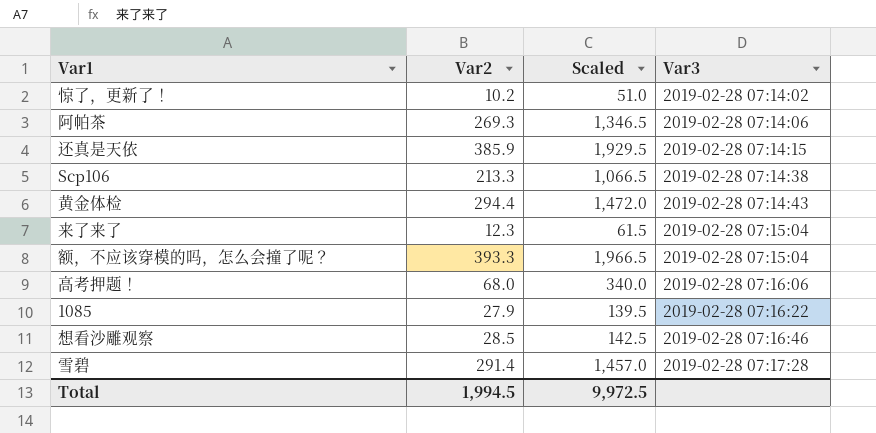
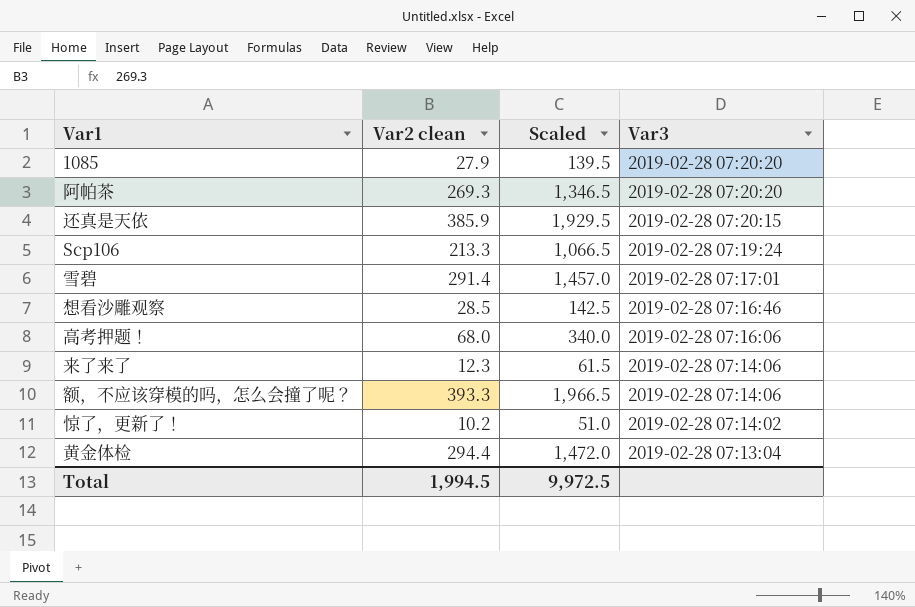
row order: Var3 ascending -> Var3 descending
column name: Var2 -> Var2 clean
1085 | Var3: 2019-02-28 07:16:22 -> 2019-02-28 07:20:20
阿帕茶 | Var3: 2019-02-28 07:14:06 -> 2019-02-28 07:20:20
还真是天依 | Var3: 2019-02-28 07:14:15 -> 2019-02-28 07:20:15
Scp106 | Var3: 2019-02-28 07:14:38 -> 2019-02-28 07:19:24
雪碧 | Var3: 2019-02-28 07:17:28 -> 2019-02-28 07:17:01
来了来了 | Var3: 2019-02-28 07:15:04 -> 2019-02-28 07:14:06
额，不应该穿模的吗，怎么会撞了呢？ | Var3: 2019-02-28 07:15:04 -> 2019-02-28 07:14:06
黄金体检 | Var3: 2019-02-28 07:14:43 -> 2019-02-28 07:13:04

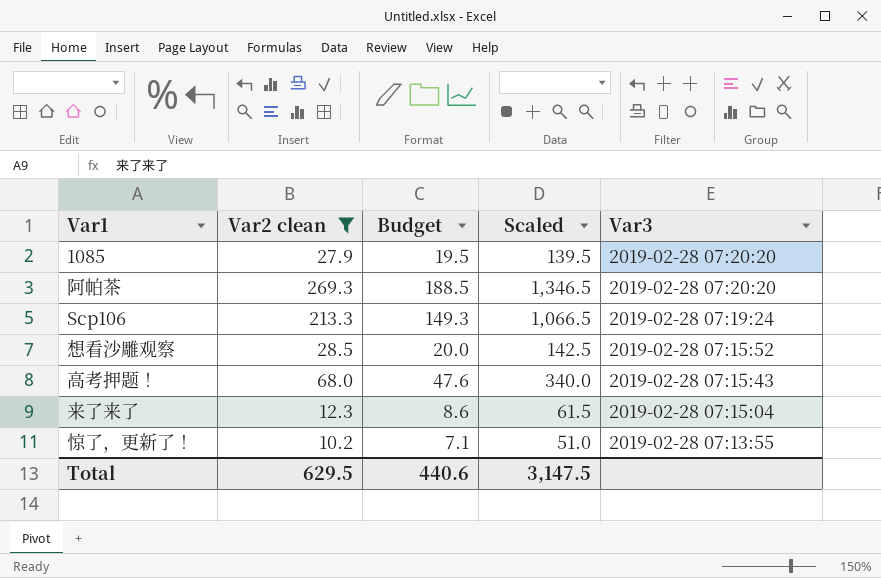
filter: none -> Var2 clean <= 269.3
column Budget | formula: none -> [Var2 clean] * 0.7
想看沙雕观察 | Var3: 2019-02-28 07:16:46 -> 2019-02-28 07:15:52
高考押题！ | Var3: 2019-02-28 07:16:06 -> 2019-02-28 07:15:43
来了来了 | Var3: 2019-02-28 07:14:06 -> 2019-02-28 07:15:04
惊了，更新了！ | Var3: 2019-02-28 07:14:02 -> 2019-02-28 07:13:55
Total | Var2 clean: 1,994.5 -> 629.5
Total | Scaled: 9,972.5 -> 3,147.5

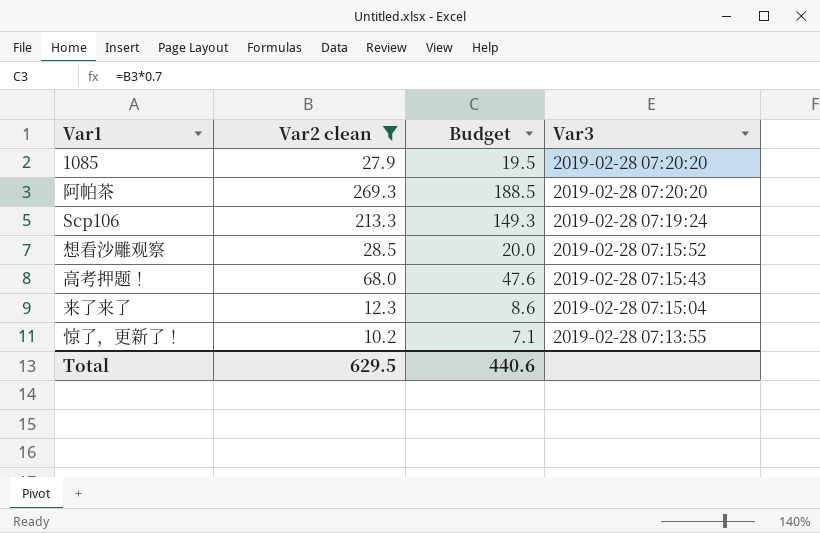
column Scaled | formula: [Var2 clean] * 5 -> none

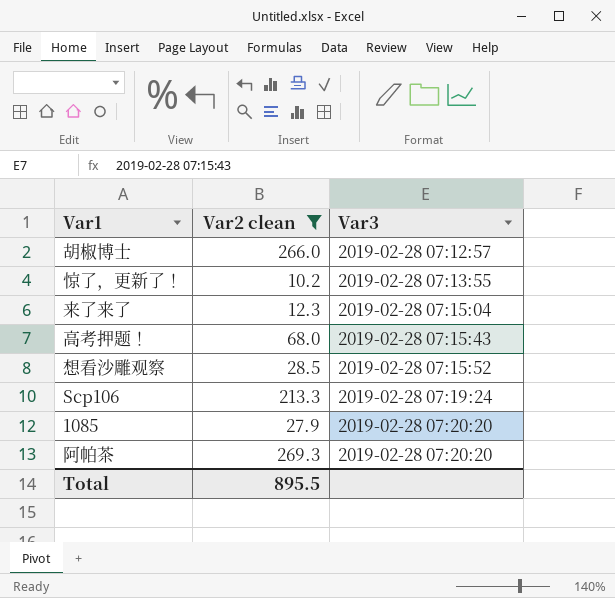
row order: Var3 descending -> Var3 ascending
column Budget | formula: [Var2 clean] * 0.7 -> none
row 胡椒博士: none -> 266.0 | 2019-02-28 07:12:57
Total | Var2 clean: 629.5 -> 895.5

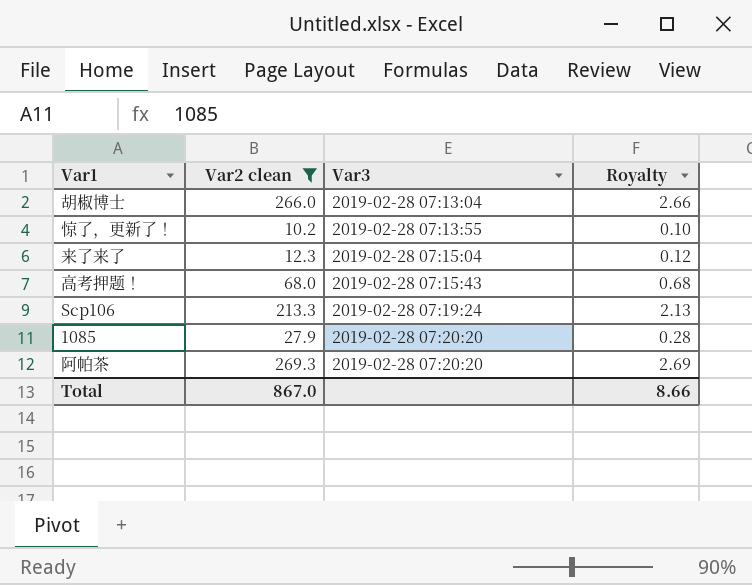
column Royalty | formula: none -> [Var2 clean] * 0.01
row 想看沙雕观察: 28.5 | 2019-02-28 07:15:52 -> none
胡椒博士 | Var3: 2019-02-28 07:12:57 -> 2019-02-28 07:13:04
Total | Var2 clean: 895.5 -> 867.0

